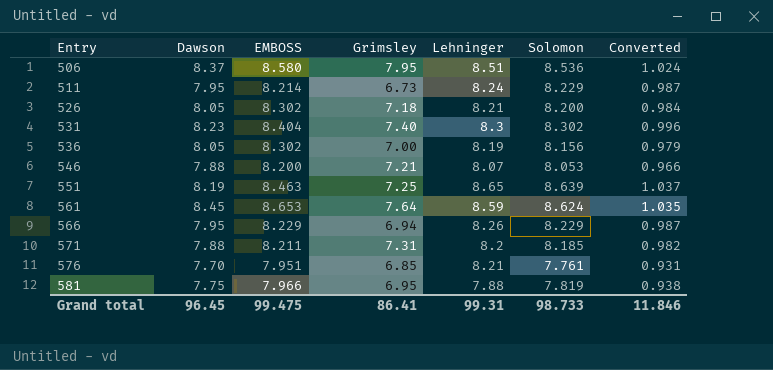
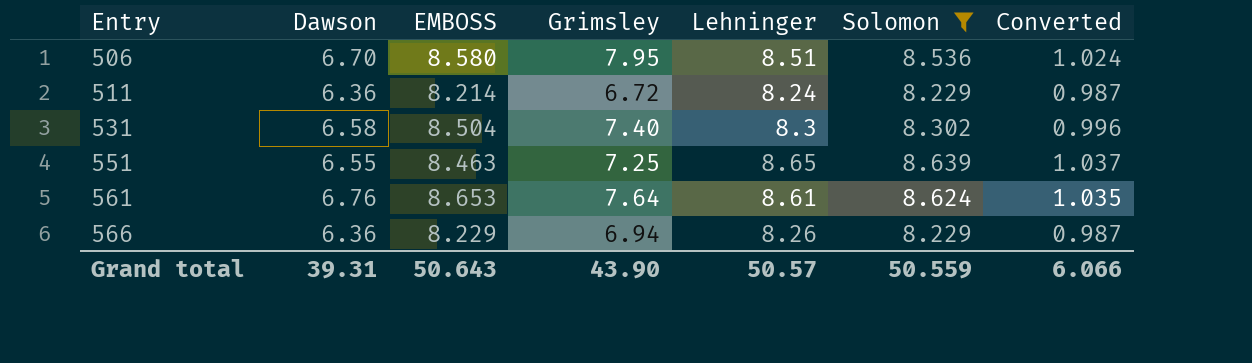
filter: none -> Solomon >= 8.229
506 | Dawson: 8.37 -> 6.70
511 | Dawson: 7.95 -> 6.36
511 | Grimsley: 6.73 -> 6.72
531 | Dawson: 8.23 -> 6.58
531 | EMBOSS: 8.404 -> 8.504
551 | Dawson: 8.19 -> 6.55
561 | Dawson: 8.45 -> 6.76
561 | Lehninger: 8.59 -> 8.61
566 | Dawson: 7.95 -> 6.36
Grand total | Dawson: 96.45 -> 39.31
Grand total | EMBOSS: 99.475 -> 50.643
Grand total | Grimsley: 86.41 -> 43.90
Grand total | Lehninger: 99.31 -> 50.57
Grand total | Solomon: 98.733 -> 50.559
Grand total | Converted: 11.846 -> 6.066

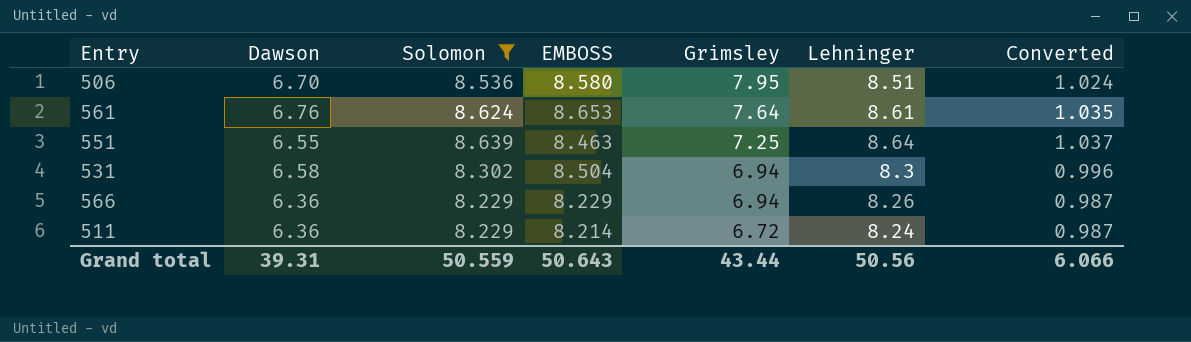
row order: Entry ascending -> Grimsley descending
column Solomon | position: 6 -> 3
551 | Lehninger: 8.65 -> 8.64
531 | Grimsley: 7.40 -> 6.94
Grand total | Grimsley: 43.90 -> 43.44
Grand total | Lehninger: 50.57 -> 50.56

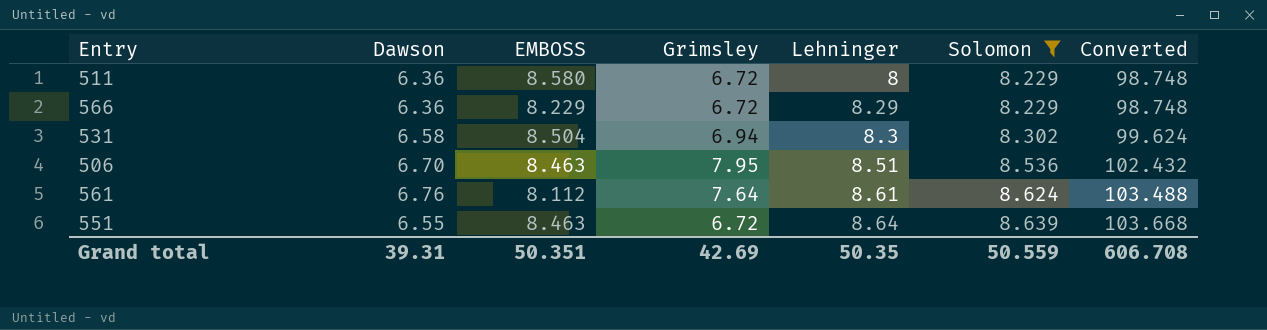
row order: Grimsley descending -> Lehninger ascending
column Solomon | position: 3 -> 6
column Converted | formula: [Solomon] * 0.12 -> [Solomon] * 12
511 | EMBOSS: 8.214 -> 8.580
511 | Lehninger: 8.24 -> 8
566 | Grimsley: 6.94 -> 6.72
566 | Lehninger: 8.26 -> 8.29
506 | EMBOSS: 8.580 -> 8.463
561 | EMBOSS: 8.653 -> 8.112
551 | Grimsley: 7.25 -> 6.72
Grand total | EMBOSS: 50.643 -> 50.351
Grand total | Grimsley: 43.44 -> 42.69
Grand total | Lehninger: 50.56 -> 50.35
Grand total | Converted: 6.066 -> 606.708

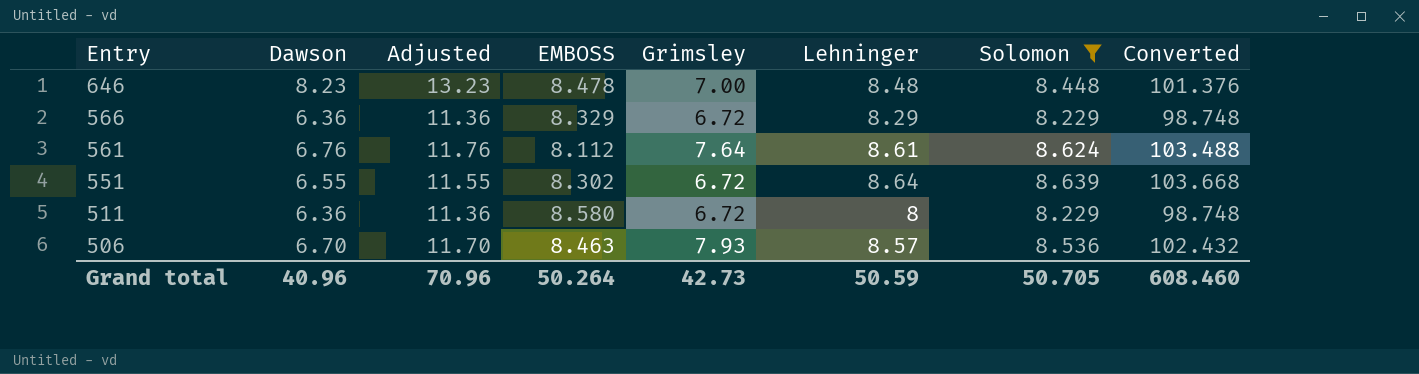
row order: Lehninger ascending -> Entry descending
column Adjusted | formula: none -> [Dawson] + 5
row 531: 6.58 | 8.504 | 6.94 | 8.3 | 8.302 | 99.624 -> none
row 646: none -> 8.23 | 13.23 | 8.478 | 7.00 | 8.48 | 8.448 | 101.376
566 | EMBOSS: 8.229 -> 8.329
551 | EMBOSS: 8.463 -> 8.302
506 | Grimsley: 7.95 -> 7.93
506 | Lehninger: 8.51 -> 8.57
Grand total | Dawson: 39.31 -> 40.96
Grand total | EMBOSS: 50.351 -> 50.264
Grand total | Grimsley: 42.69 -> 42.73
Grand total | Lehninger: 50.35 -> 50.59
Grand total | Solomon: 50.559 -> 50.705
Grand total | Converted: 606.708 -> 608.460

